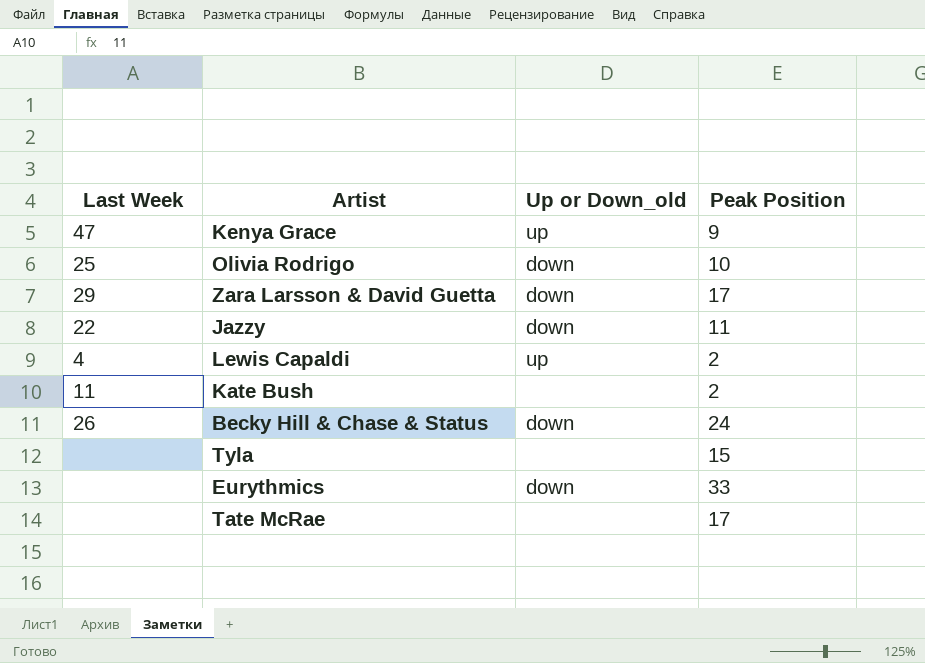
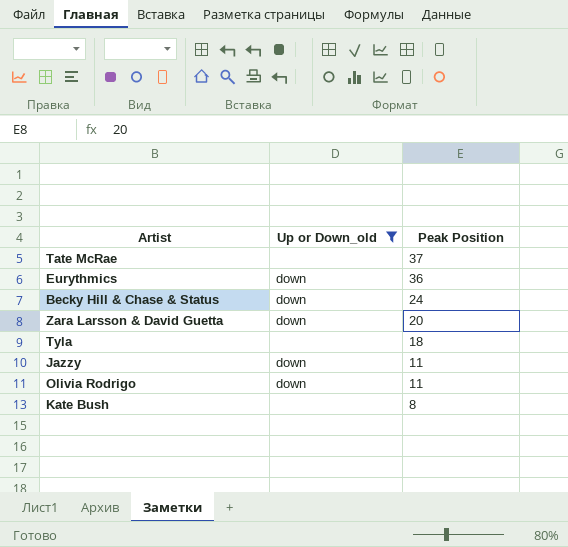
filter: none -> Up or Down_old != up
row order: none -> Peak Position descending
column Last Week | position: 1 -> none
Tate McRae | Peak Position: 17 -> 37
Eurythmics | Peak Position: 33 -> 36
Zara Larsson & David Guetta | Peak Position: 17 -> 20
Tyla | Peak Position: 15 -> 18
Olivia Rodrigo | Peak Position: 10 -> 11
Kate Bush | Peak Position: 2 -> 8

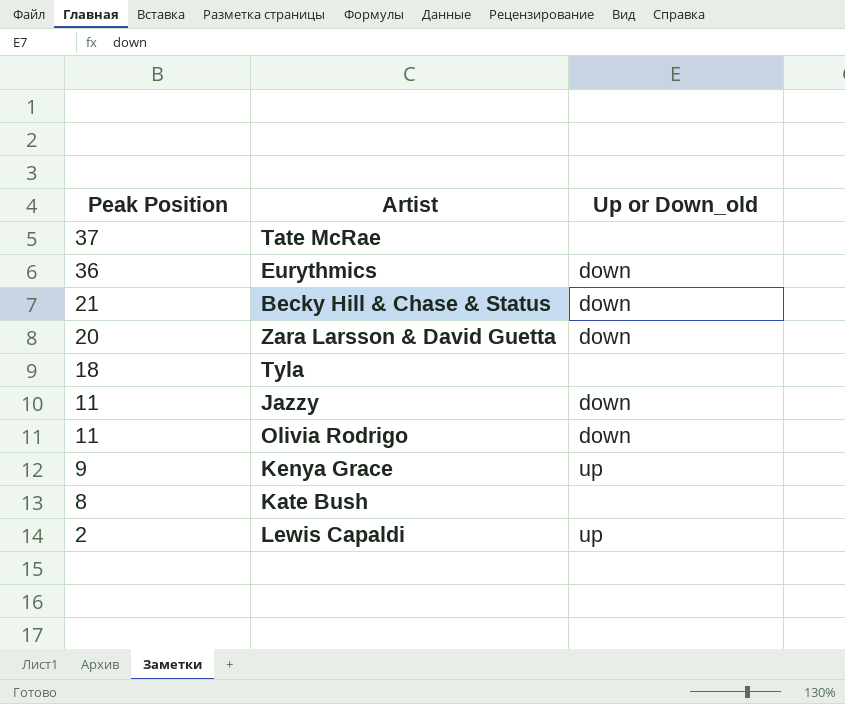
filter: Up or Down_old != up -> none
column Peak Position | position: 3 -> 1
Becky Hill & Chase & Status | Peak Position: 24 -> 21

